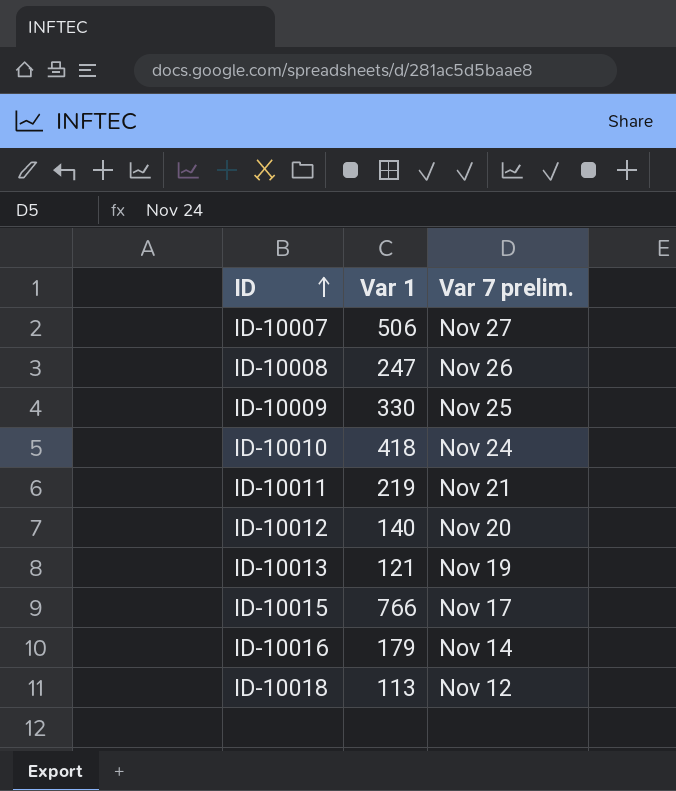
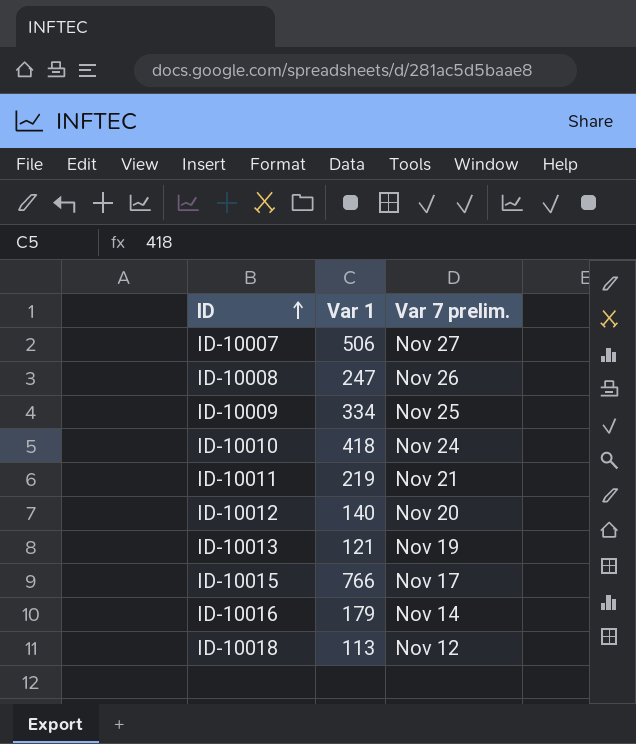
ID-10009 | Var 1: 330 -> 334

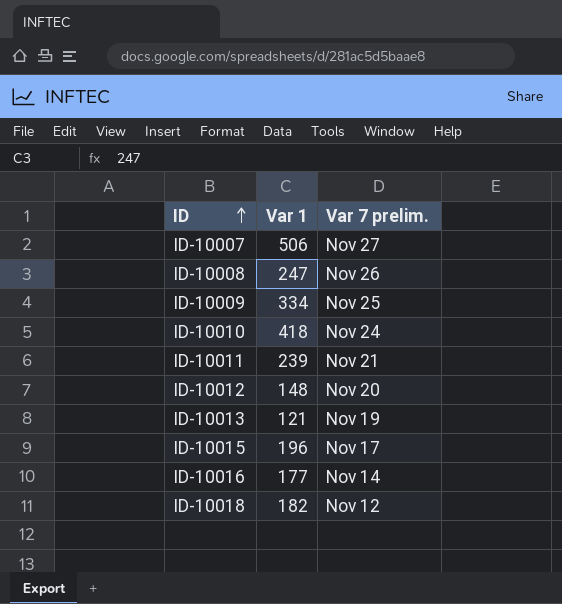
ID-10011 | Var 1: 219 -> 239
ID-10012 | Var 1: 140 -> 148
ID-10015 | Var 1: 766 -> 196
ID-10016 | Var 1: 179 -> 177
ID-10018 | Var 1: 113 -> 182

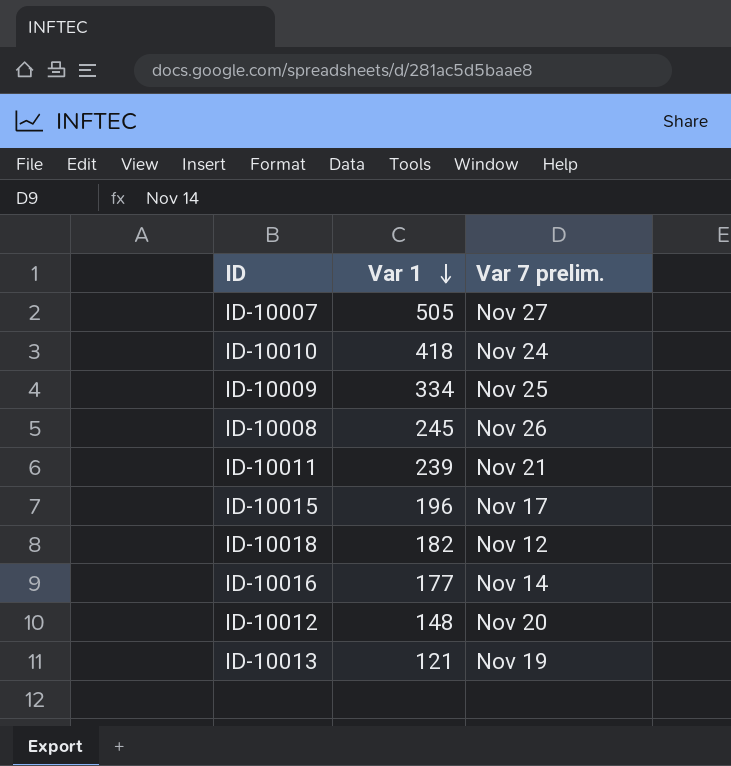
row order: ID ascending -> Var 1 descending
ID-10007 | Var 1: 506 -> 505
ID-10008 | Var 1: 247 -> 245

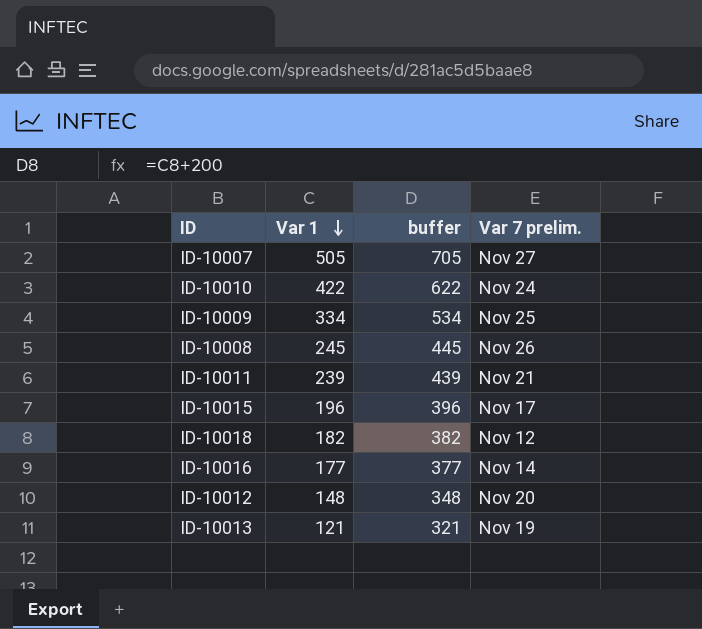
column buffer | formula: none -> [Var 1] + 200
ID-10010 | Var 1: 418 -> 422

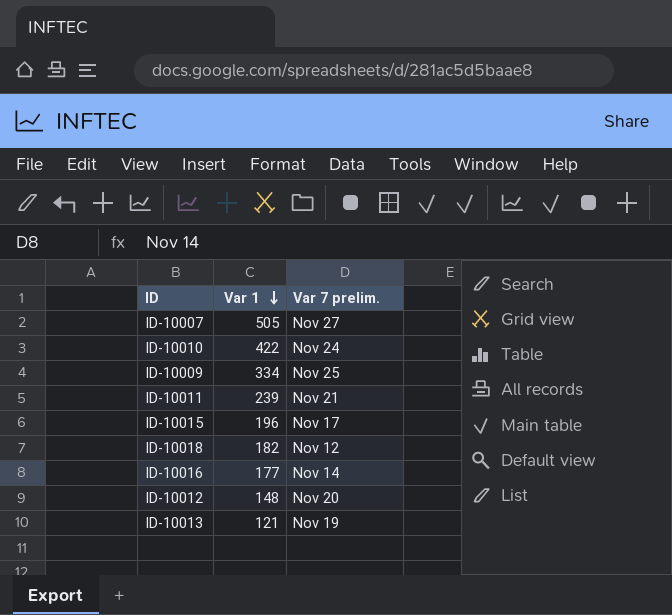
column buffer | formula: [Var 1] + 200 -> none
row ID-10008: 245 | 445 | Nov 26 -> none

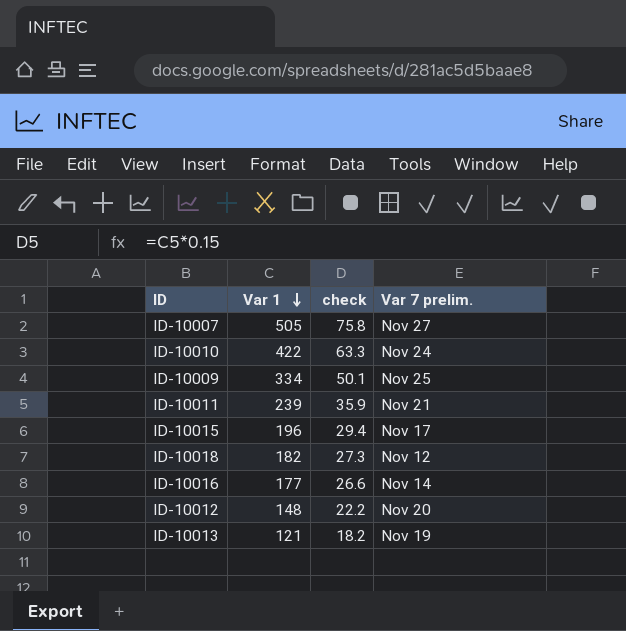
column check | formula: none -> [Var 1] * 0.15

